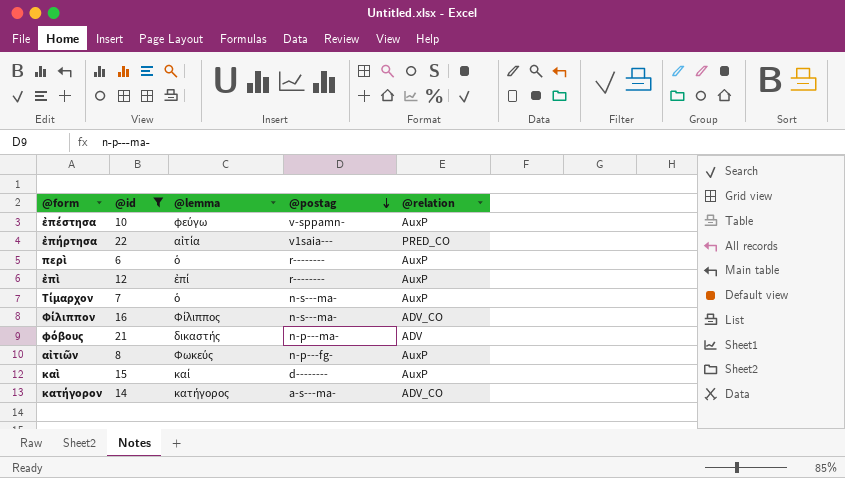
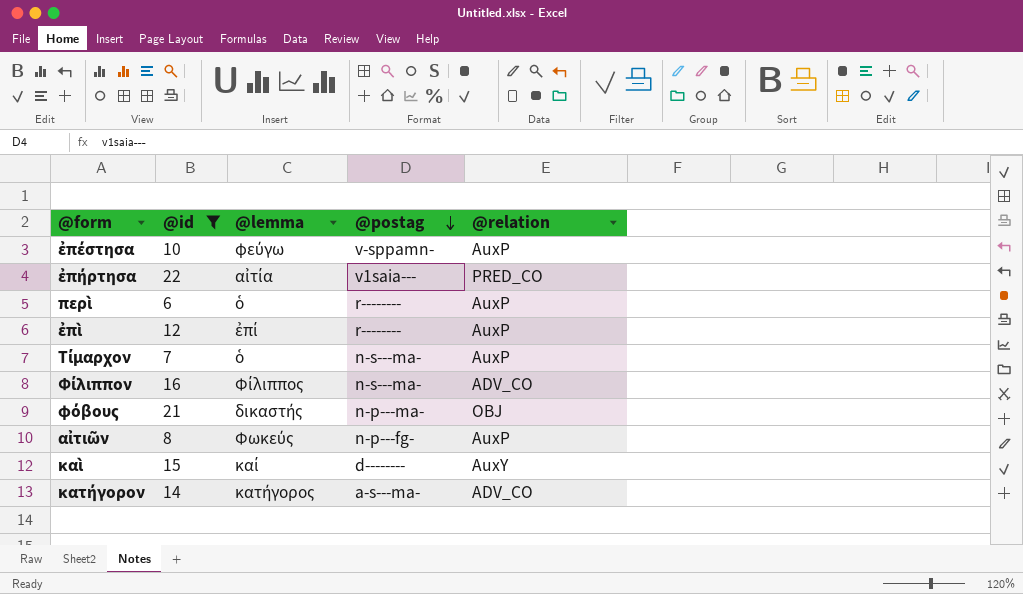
φόβους | @relation: ADV -> OBJ
καὶ | @relation: AuxP -> AuxY

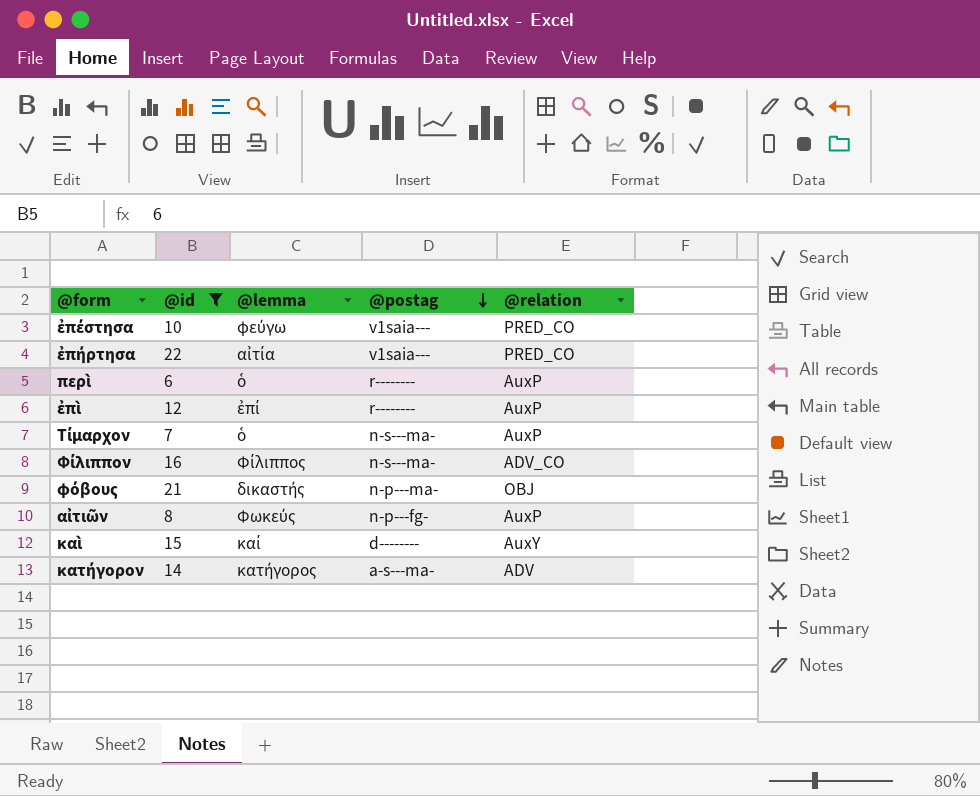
ἐπέστησα | @postag: v-sppamn- -> v1saia---
ἐπέστησα | @relation: AuxP -> PRED_CO
κατήγορον | @relation: ADV_CO -> ADV

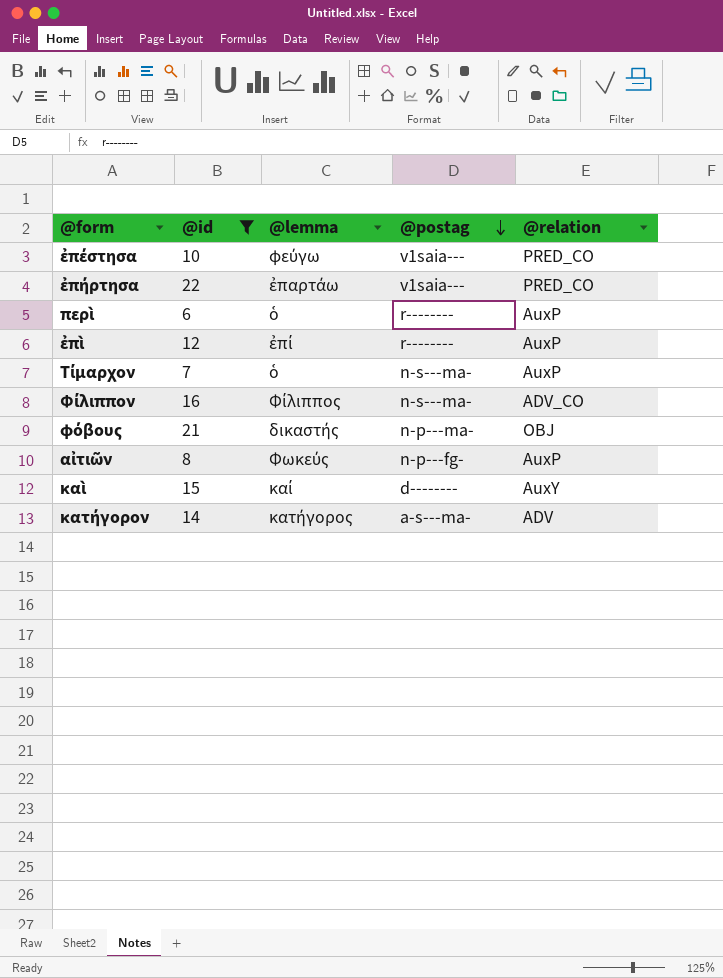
ἐπήρτησα | @lemma: αἰτία -> ἐπαρτάω

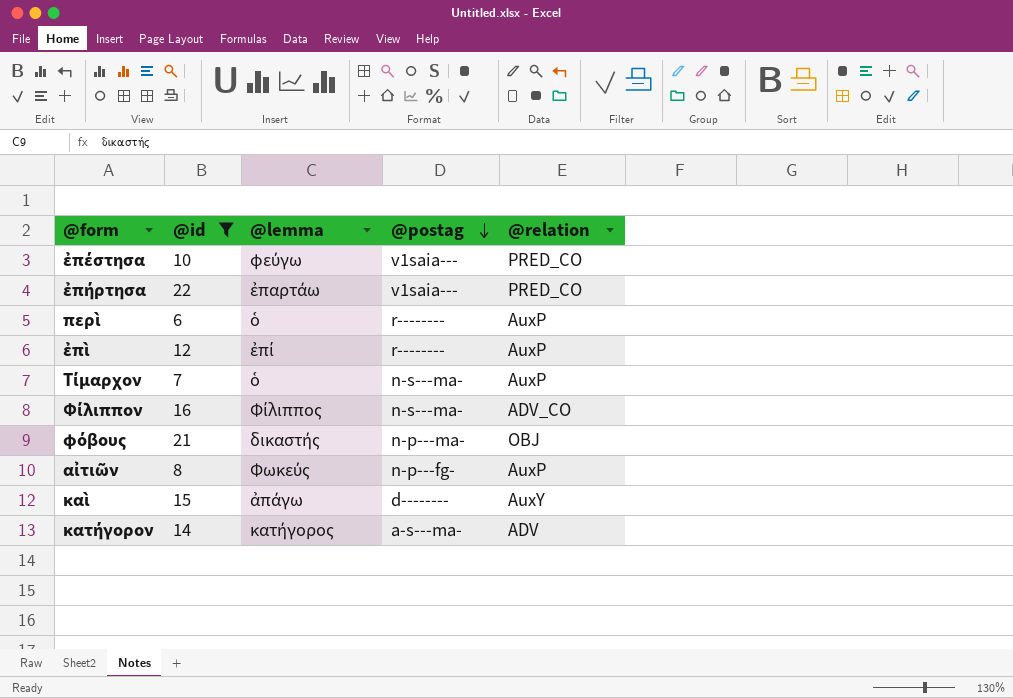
καὶ | @lemma: καί -> ἀπάγω

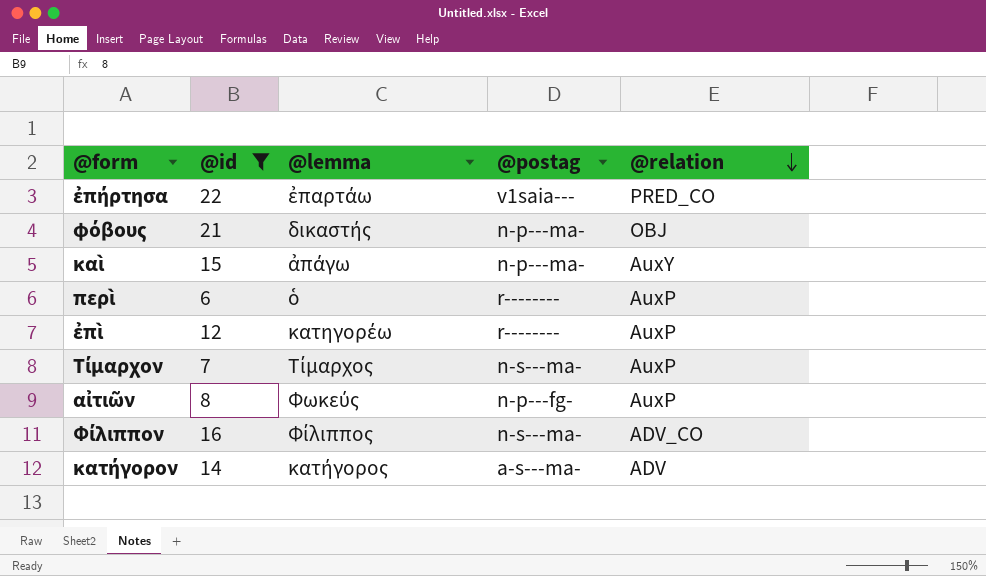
row order: @postag descending -> @relation descending
row ἐπέστησα: 10 | φεύγω | v1saia--- | PRED_CO -> none
καὶ | @postag: d-------- -> n-p---ma-
ἐπὶ | @lemma: ἐπί -> κατηγορέω
Τίμαρχον | @lemma: ὁ -> Τίμαρχος

